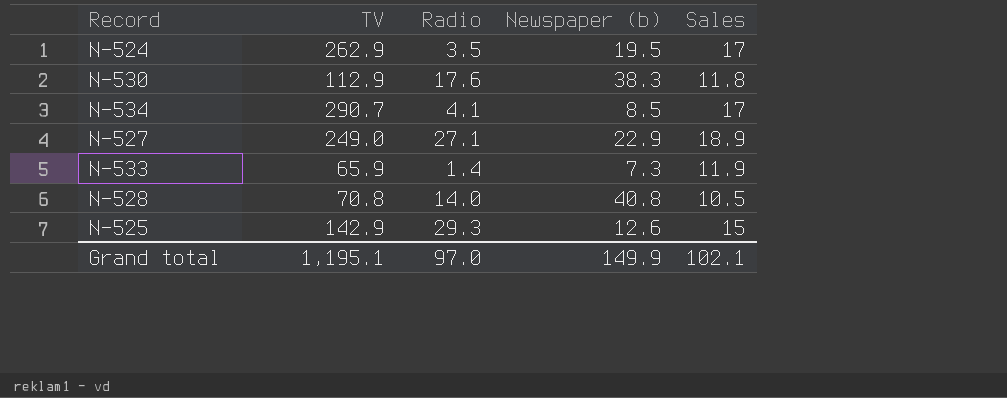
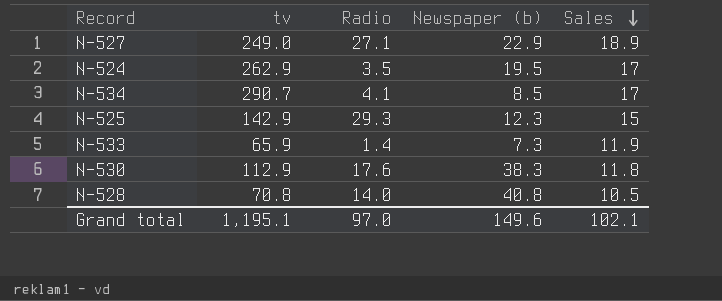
row order: none -> Sales descending
column name: TV -> tv
N-525 | Newspaper (b): 12.6 -> 12.3
Grand total | Newspaper (b): 149.9 -> 149.6

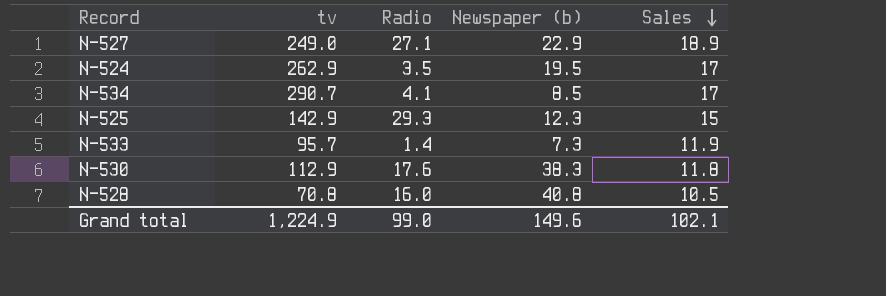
N-533 | tv: 65.9 -> 95.7
N-528 | Radio: 14.0 -> 16.0
Grand total | tv: 1,195.1 -> 1,224.9
Grand total | Radio: 97.0 -> 99.0

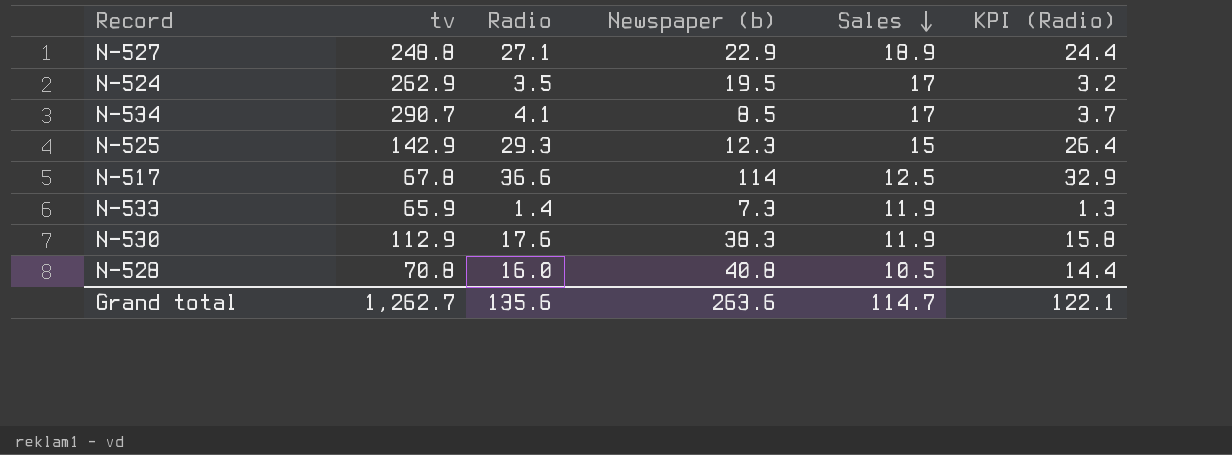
column KPI (Radio) | formula: none -> [Radio] * 0.9
N-527 | tv: 249.0 -> 248.8
row N-517: none -> 67.8 | 36.6 | 114 | 12.5 | 32.9
N-533 | tv: 95.7 -> 65.9
N-530 | Sales: 11.8 -> 11.9
Grand total | tv: 1,224.9 -> 1,262.7
Grand total | Radio: 99.0 -> 135.6
Grand total | Newspaper (b): 149.6 -> 263.6
Grand total | Sales: 102.1 -> 114.7

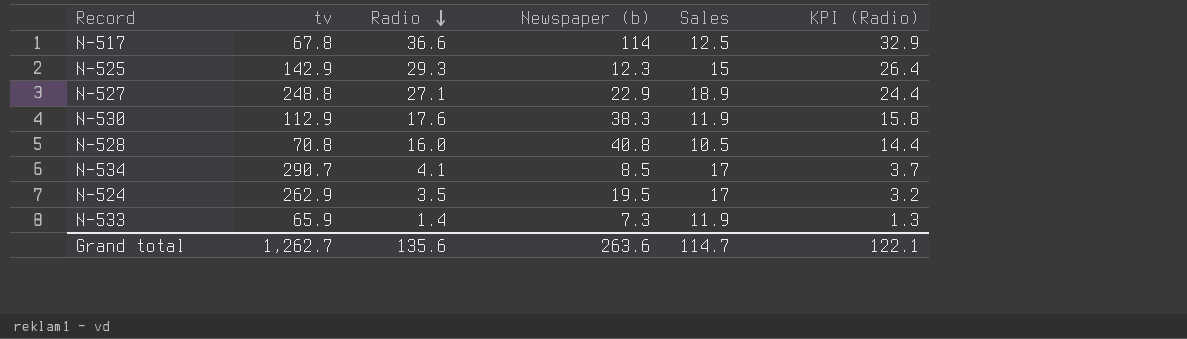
row order: Sales descending -> Radio descending

